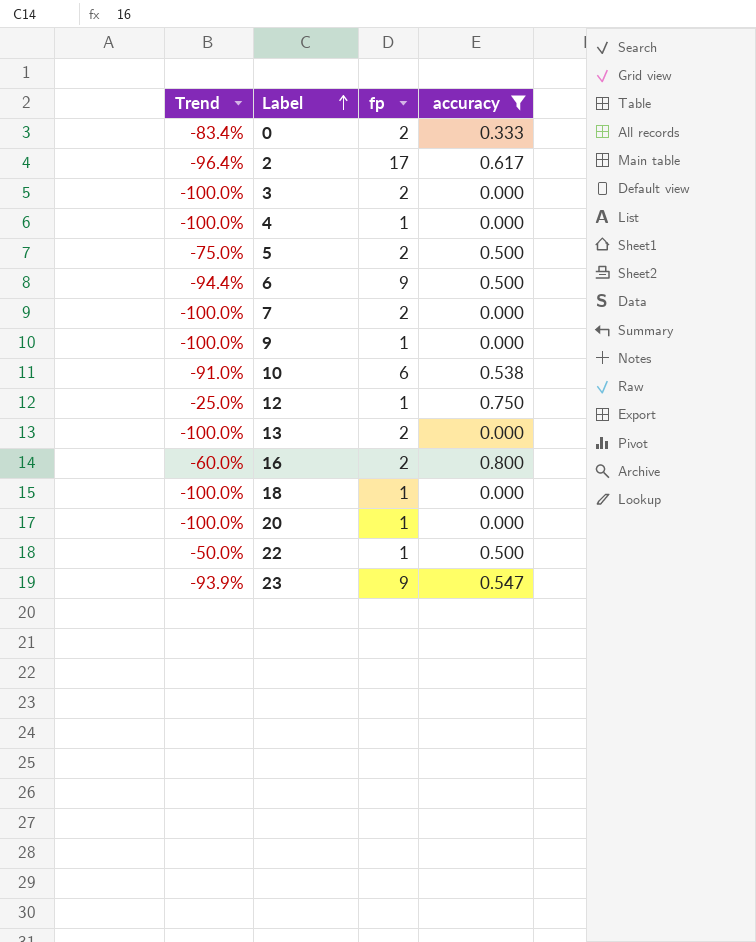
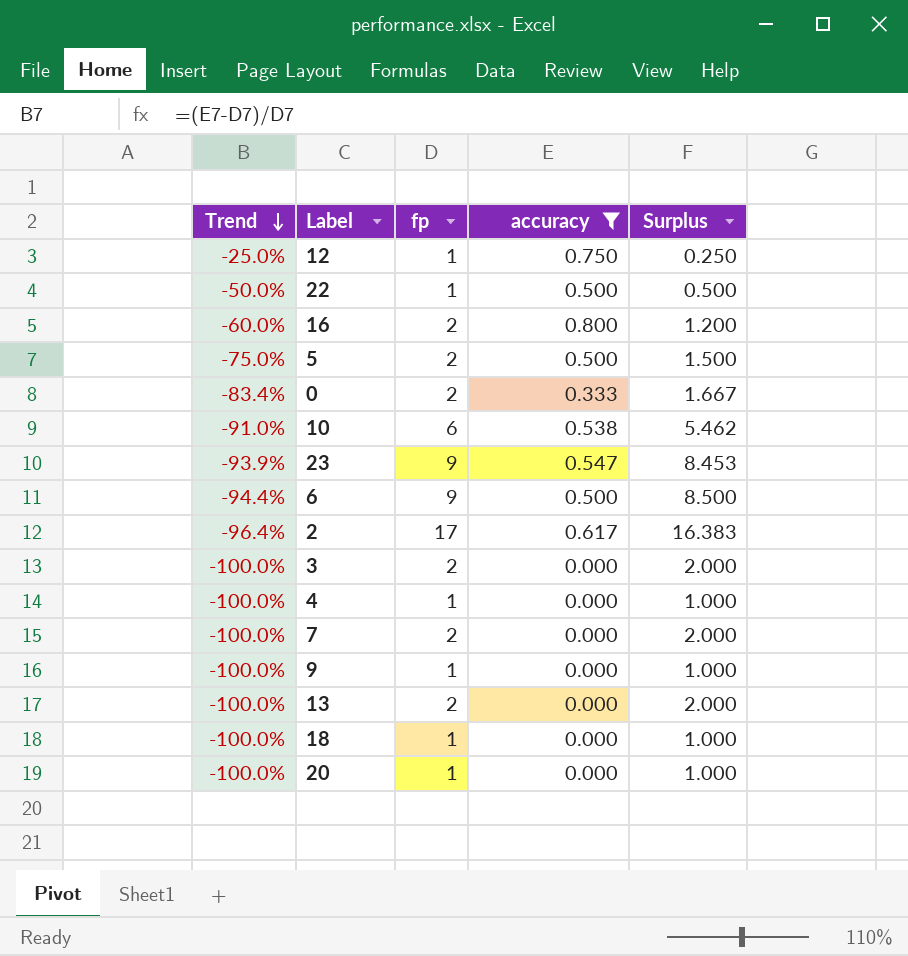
row order: Label ascending -> Trend descending
column Surplus | formula: none -> [fp] - [accuracy]

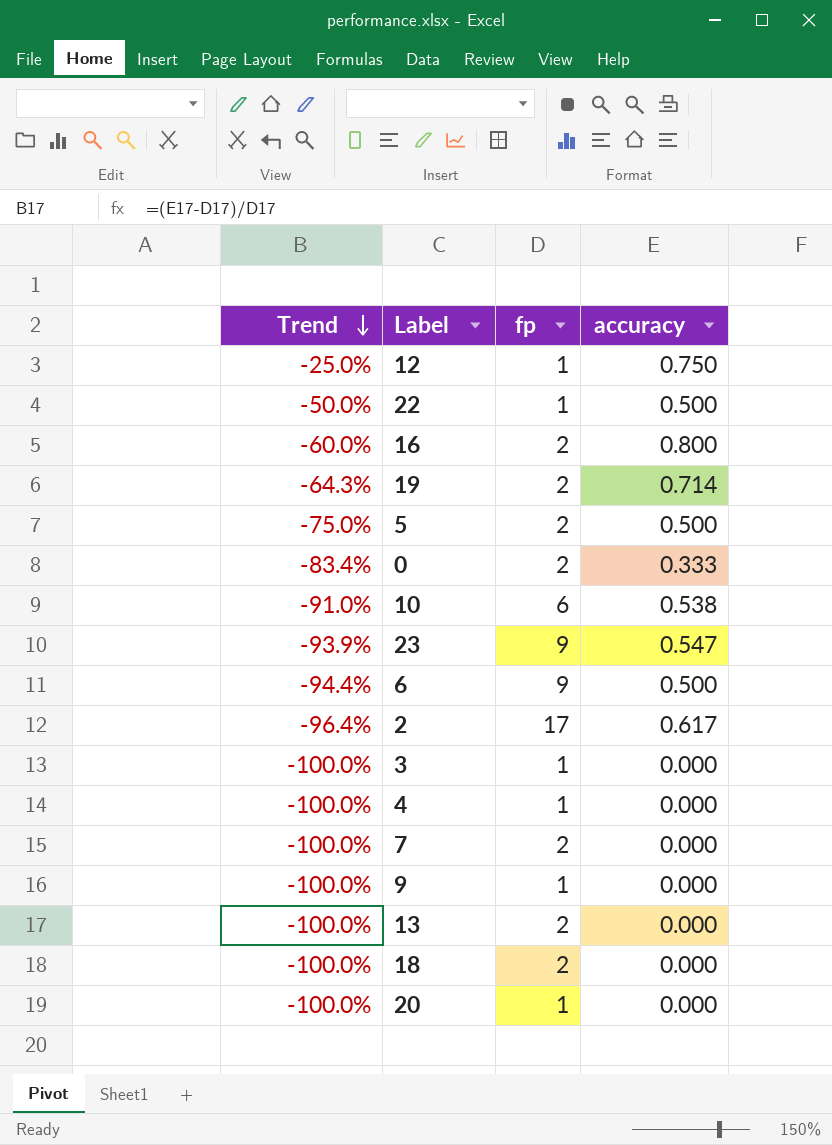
filter: accuracy != 0.714 -> none
column Surplus | formula: [fp] - [accuracy] -> none
3 | fp: 2 -> 1
18 | fp: 1 -> 2

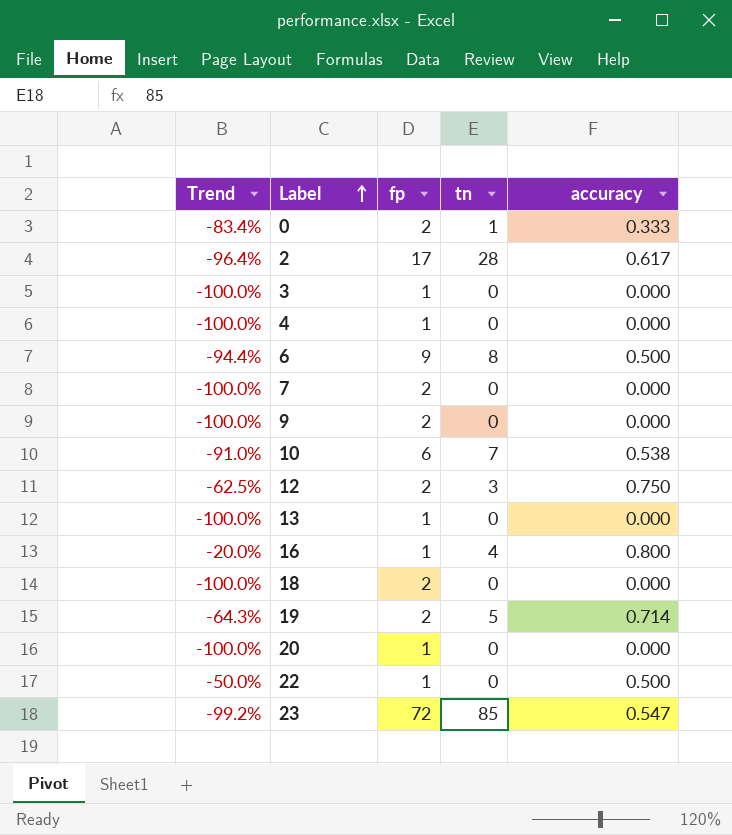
row order: Trend descending -> Label ascending
column tn | position: none -> 4
row 5: -75.0% | 2 | 0.500 -> none
9 | fp: 1 -> 2
12 | Trend: -25.0% -> -62.5%
12 | fp: 1 -> 2
13 | fp: 2 -> 1
16 | Trend: -60.0% -> -20.0%
16 | fp: 2 -> 1
23 | Trend: -93.9% -> -99.2%
23 | fp: 9 -> 72

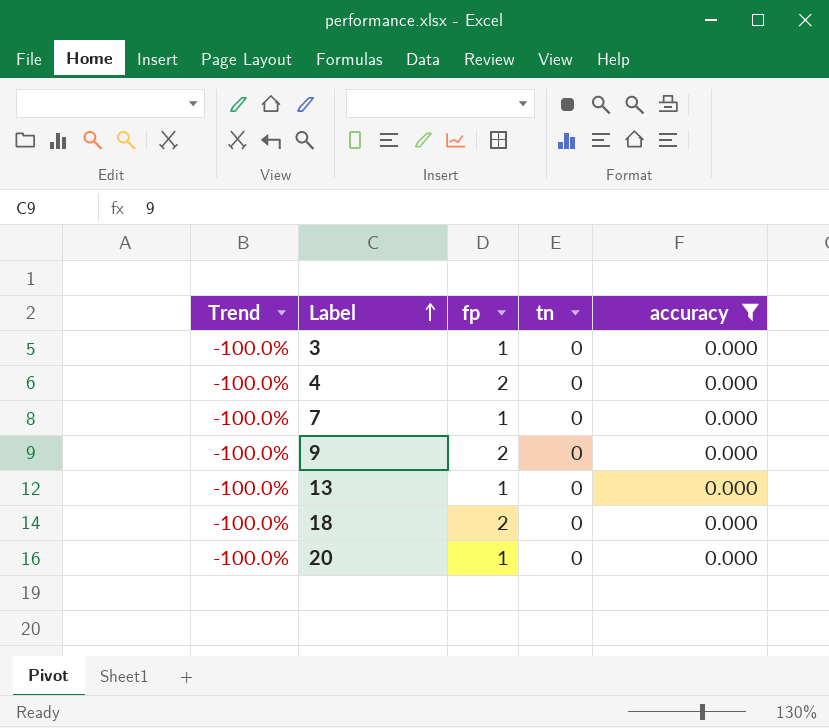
filter: none -> accuracy = 0.000
4 | fp: 1 -> 2
7 | fp: 2 -> 1

